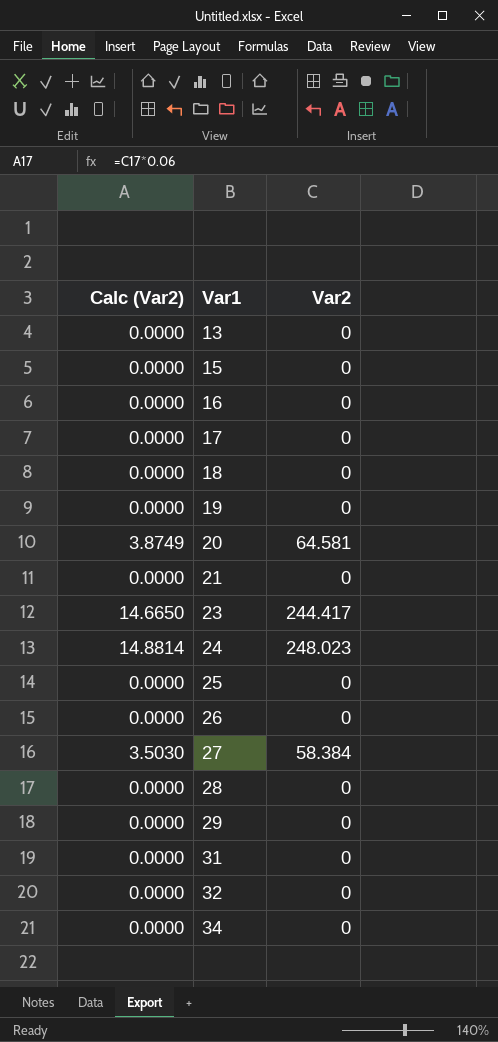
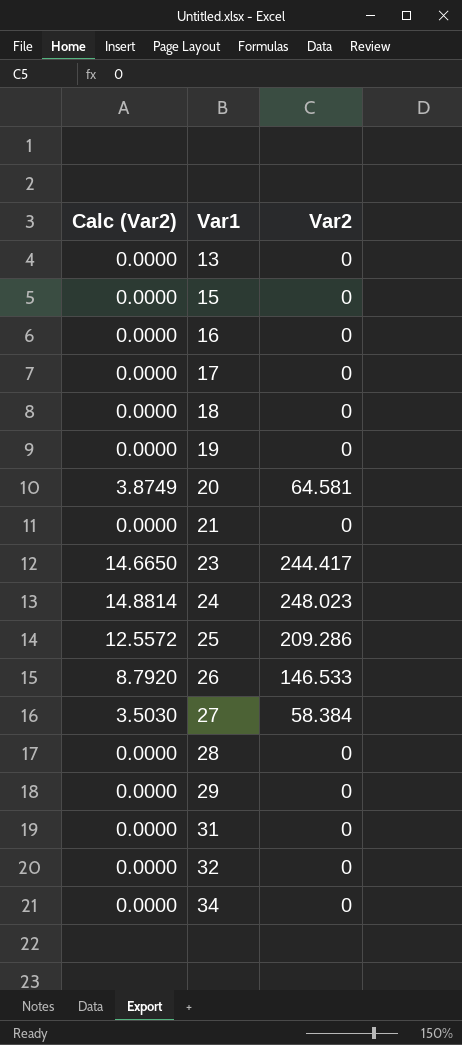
25 | Calc (Var2): 0.0000 -> 12.5572
25 | Var2: 0 -> 209.286
26 | Calc (Var2): 0.0000 -> 8.7920
26 | Var2: 0 -> 146.533

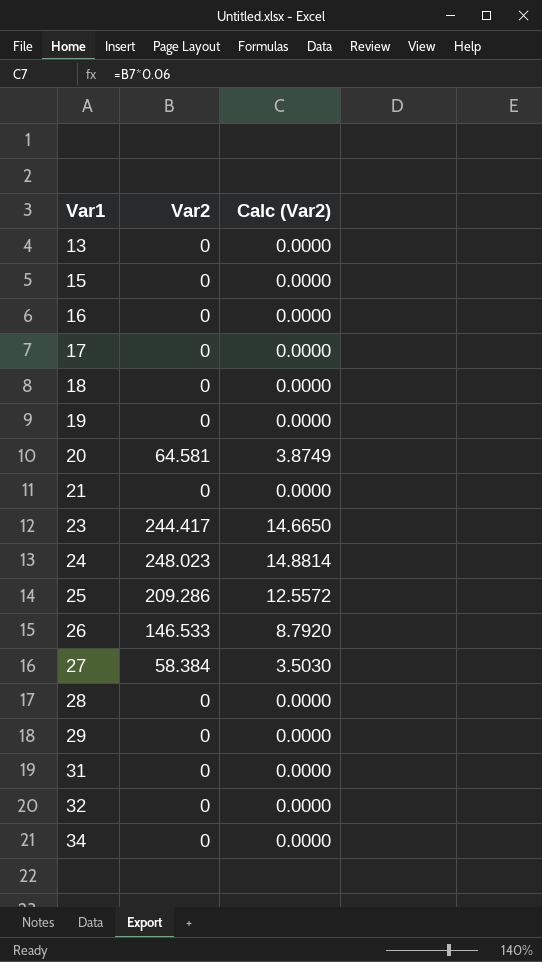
column Calc (Var2) | position: 1 -> 3

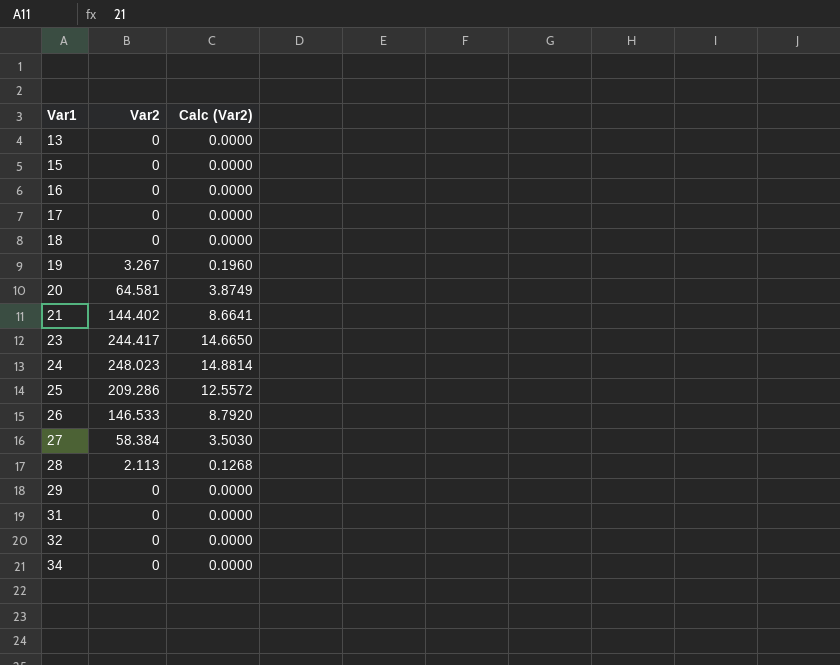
19 | Var2: 0 -> 3.267
19 | Calc (Var2): 0.0000 -> 0.1960
21 | Var2: 0 -> 144.402
21 | Calc (Var2): 0.0000 -> 8.6641
28 | Var2: 0 -> 2.113
28 | Calc (Var2): 0.0000 -> 0.1268

